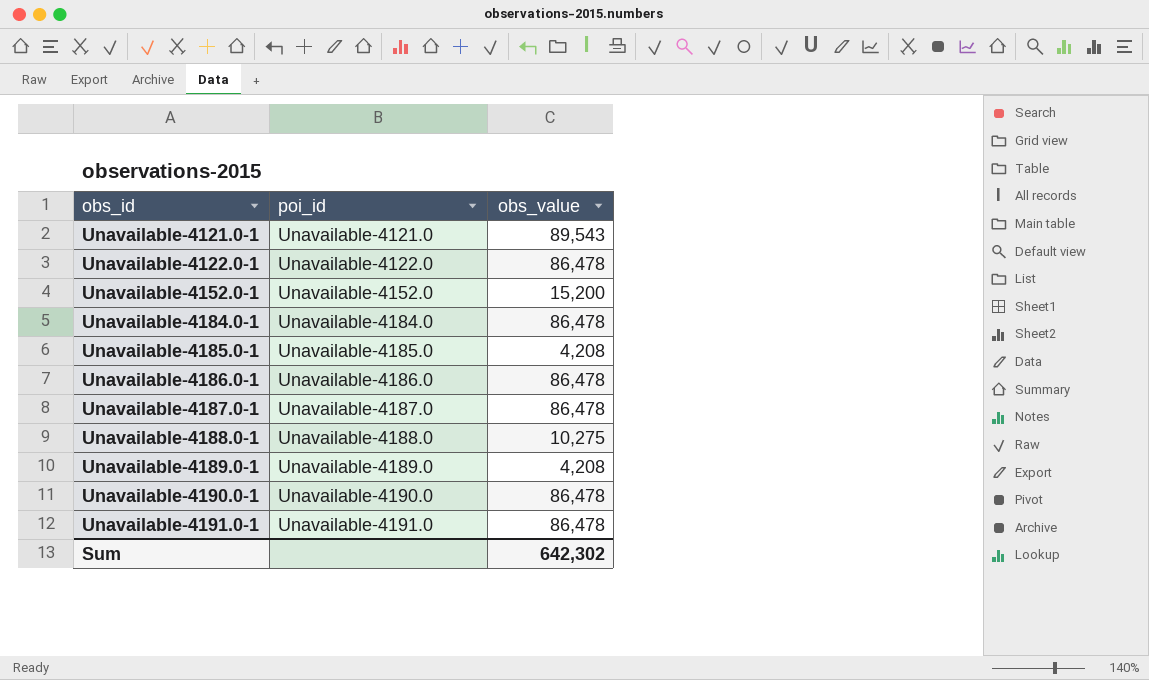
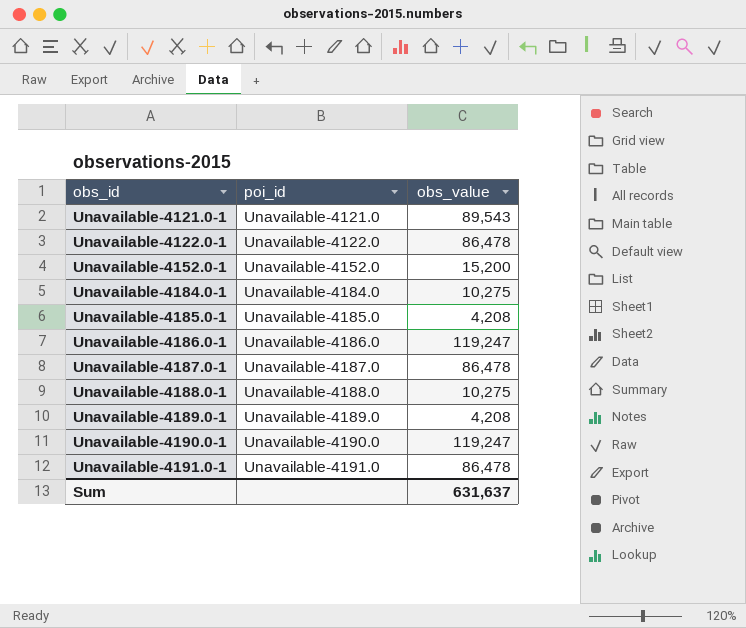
Unavailable-4184.0-1 | obs_value: 86,478 -> 10,275
Unavailable-4186.0-1 | obs_value: 86,478 -> 119,247
Unavailable-4190.0-1 | obs_value: 86,478 -> 119,247
Sum | obs_value: 642,302 -> 631,637

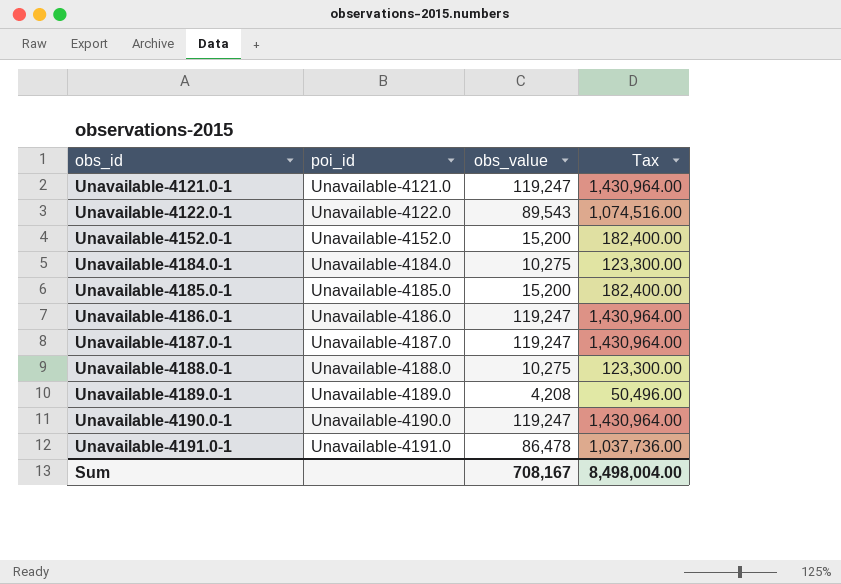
column Tax | formula: none -> [obs_value] * 12
Unavailable-4121.0-1 | obs_value: 89,543 -> 119,247
Unavailable-4122.0-1 | obs_value: 86,478 -> 89,543
Unavailable-4185.0-1 | obs_value: 4,208 -> 15,200
Unavailable-4187.0-1 | obs_value: 86,478 -> 119,247
Sum | obs_value: 631,637 -> 708,167

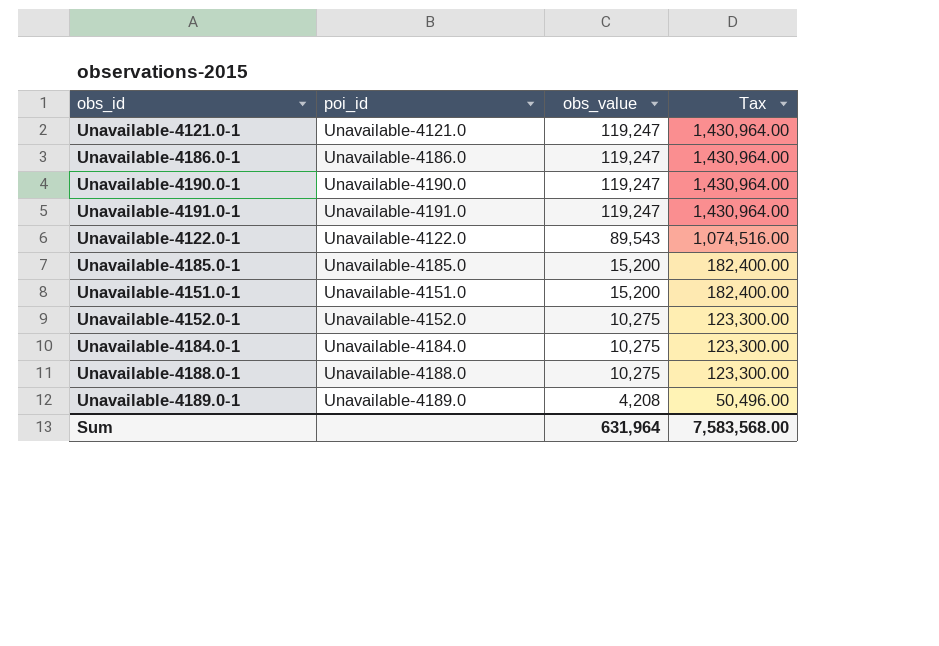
row order: obs_id ascending -> obs_value descending
row Unavailable-4187.0-1: Unavailable-4187.0 | 119,247 | 1,430,964.00 -> none
Unavailable-4191.0-1 | obs_value: 86,478 -> 119,247
Unavailable-4191.0-1 | Tax: 1,037,736.00 -> 1,430,964.00
row Unavailable-4151.0-1: none -> Unavailable-4151.0 | 15,200 | 182,400.00
Unavailable-4152.0-1 | obs_value: 15,200 -> 10,275
Unavailable-4152.0-1 | Tax: 182,400.00 -> 123,300.00
Sum | obs_value: 708,167 -> 631,964
Sum | Tax: 8,498,004.00 -> 7,583,568.00

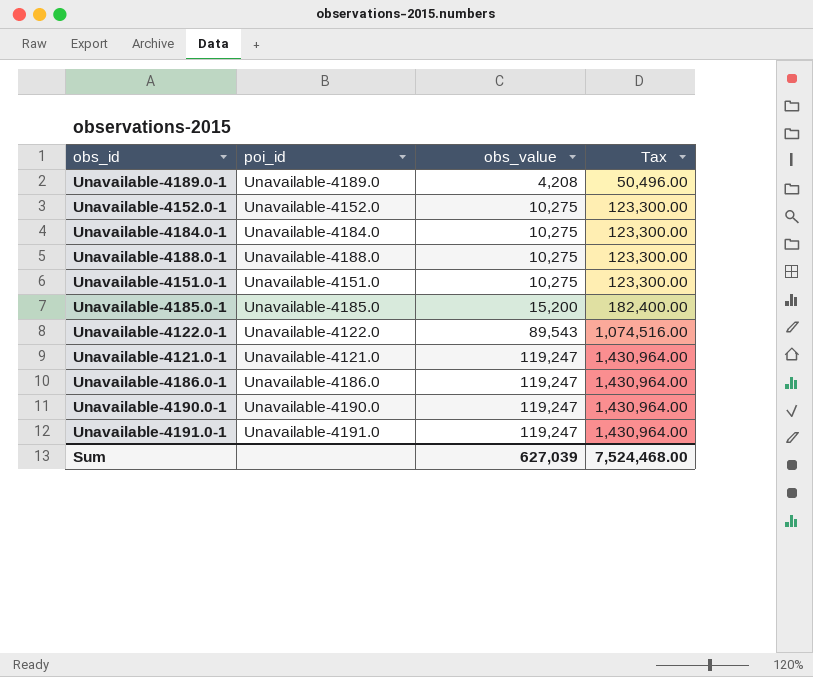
row order: obs_value descending -> obs_value ascending
Unavailable-4151.0-1 | obs_value: 15,200 -> 10,275
Unavailable-4151.0-1 | Tax: 182,400.00 -> 123,300.00
Sum | obs_value: 631,964 -> 627,039
Sum | Tax: 7,583,568.00 -> 7,524,468.00

